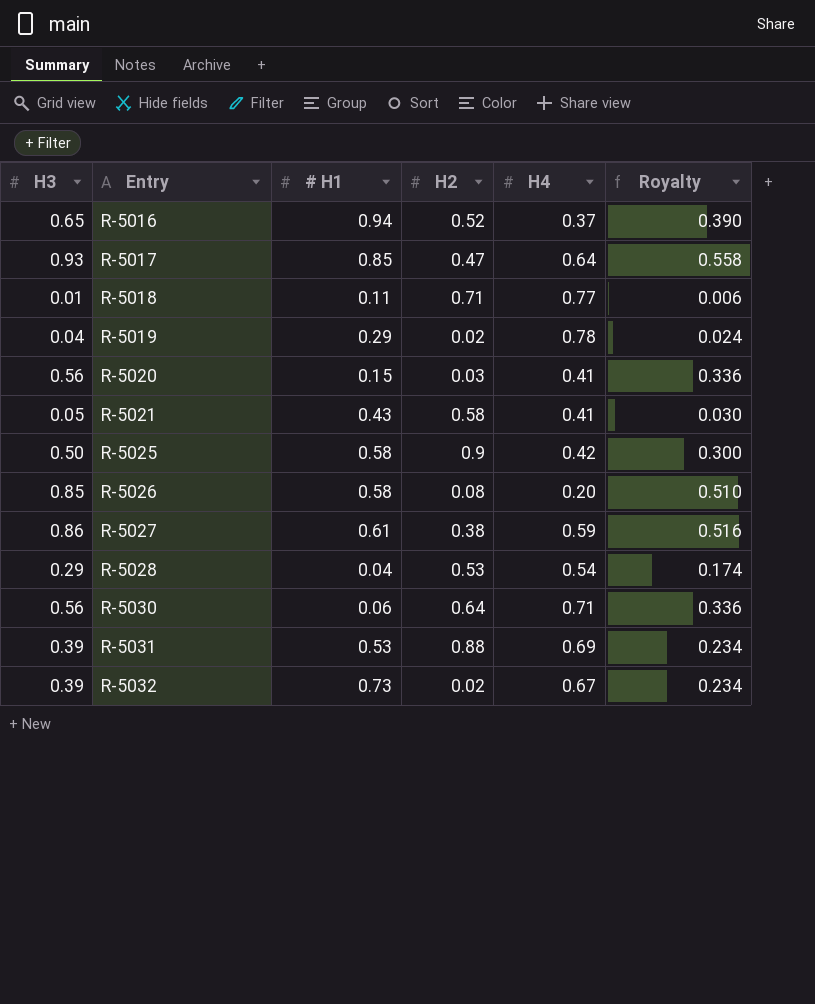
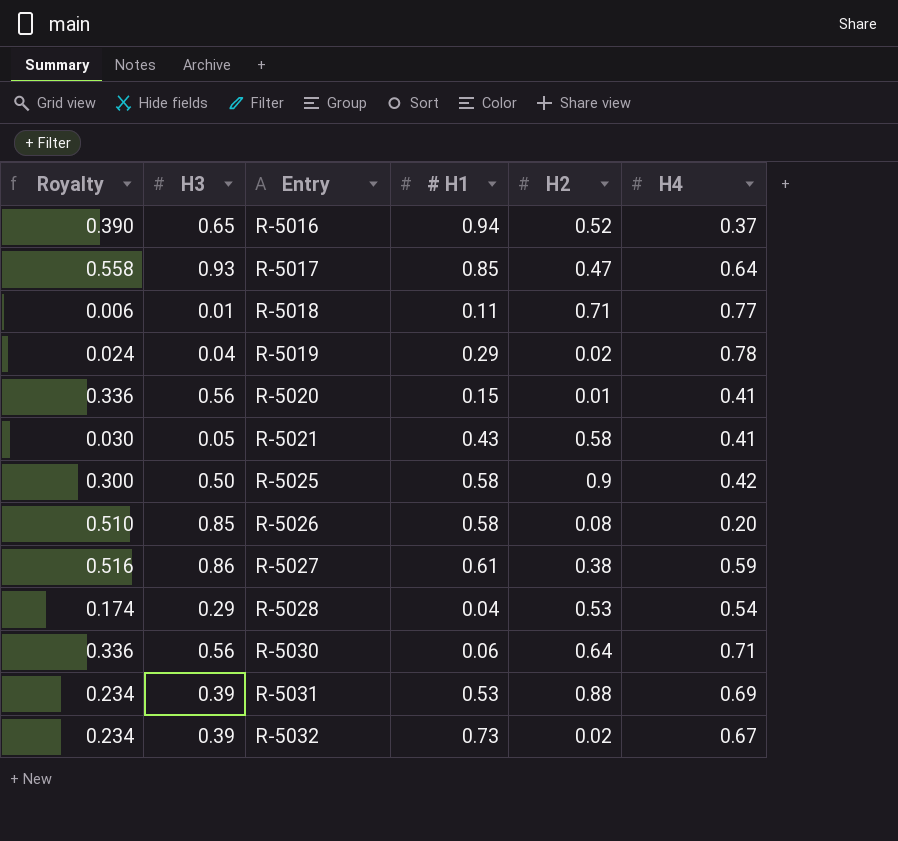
column Royalty | position: 6 -> 1
R-5020 | H2: 0.03 -> 0.01

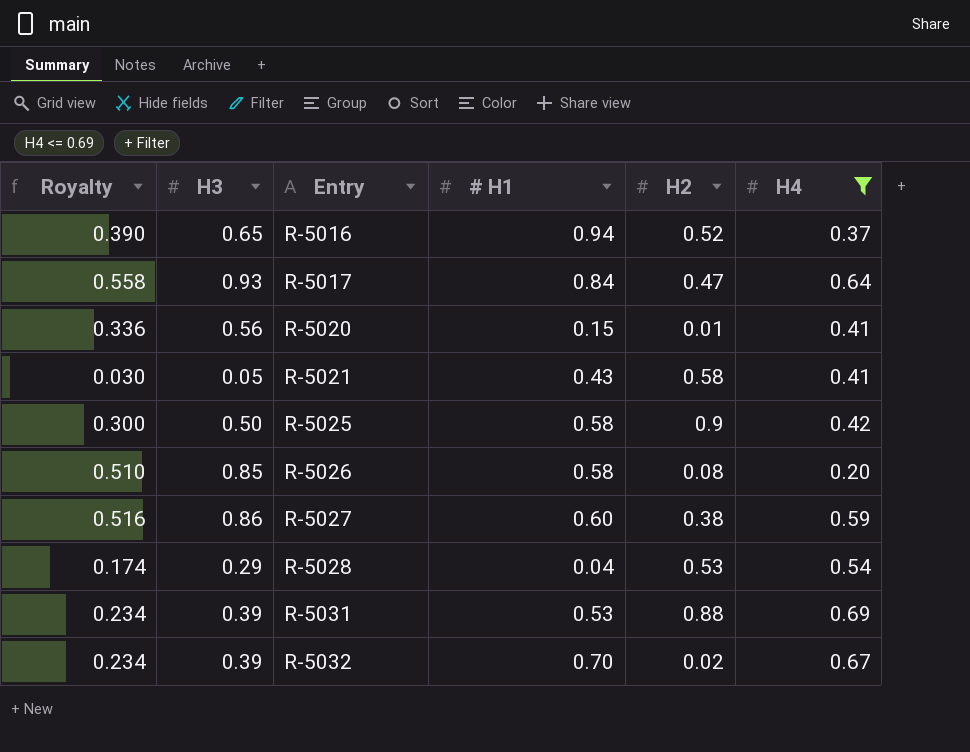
filter: none -> H4 <= 0.69
R-5017 | # H1: 0.85 -> 0.84
R-5027 | # H1: 0.61 -> 0.60
R-5032 | # H1: 0.73 -> 0.70

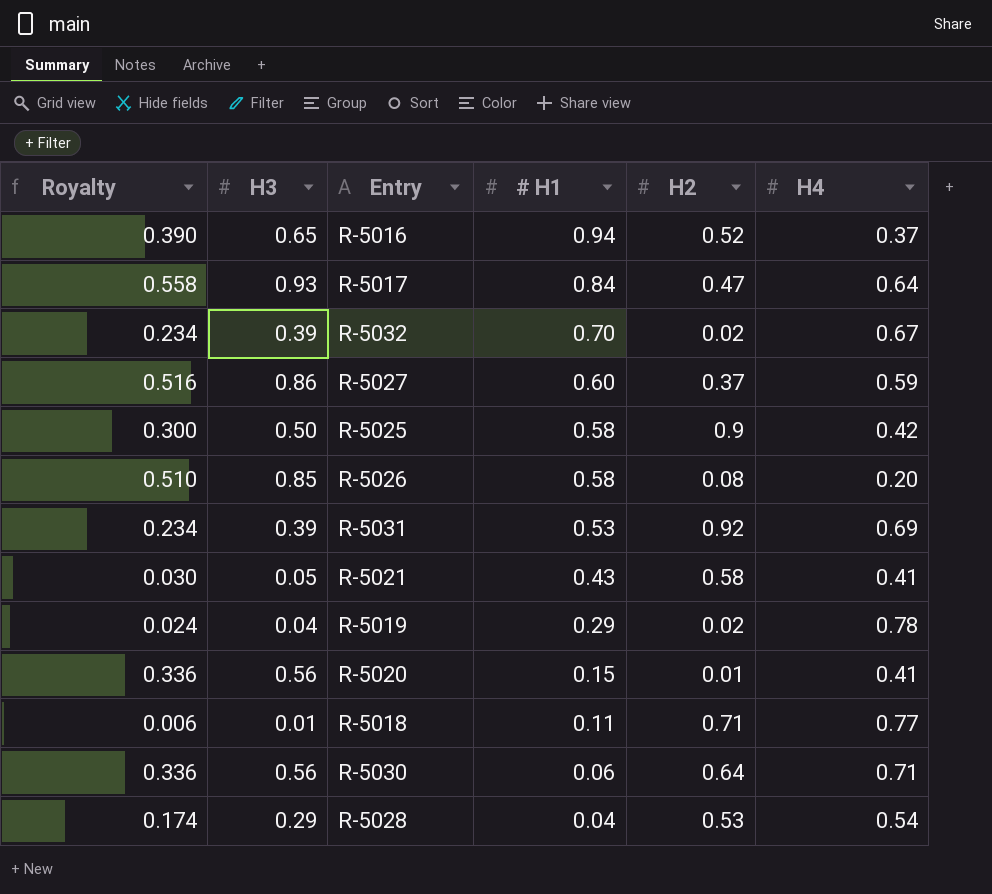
filter: H4 <= 0.69 -> none
row order: Entry ascending -> # H1 descending
R-5027 | H2: 0.38 -> 0.37
R-5031 | H2: 0.88 -> 0.92

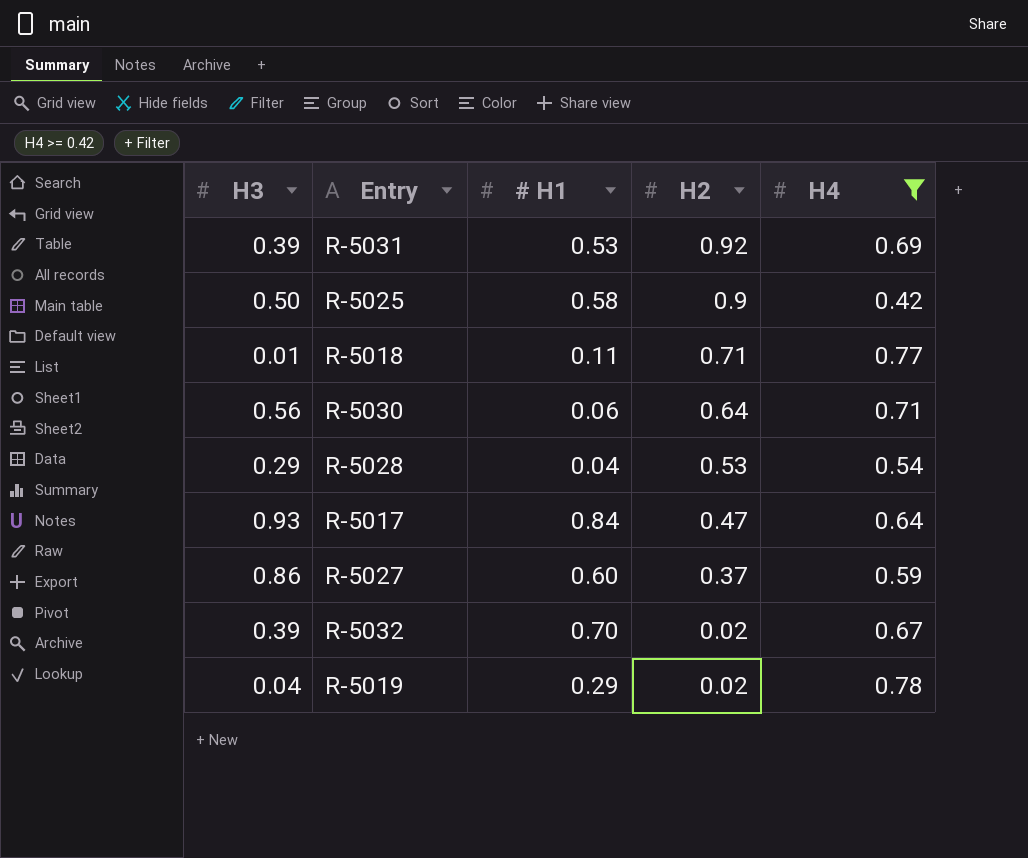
filter: none -> H4 >= 0.42
row order: # H1 descending -> H2 descending
column Royalty | formula: [H3] * 0.6 -> none

